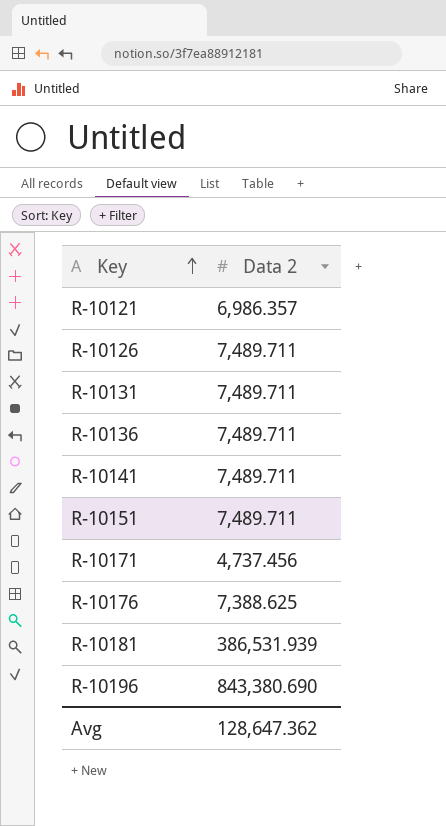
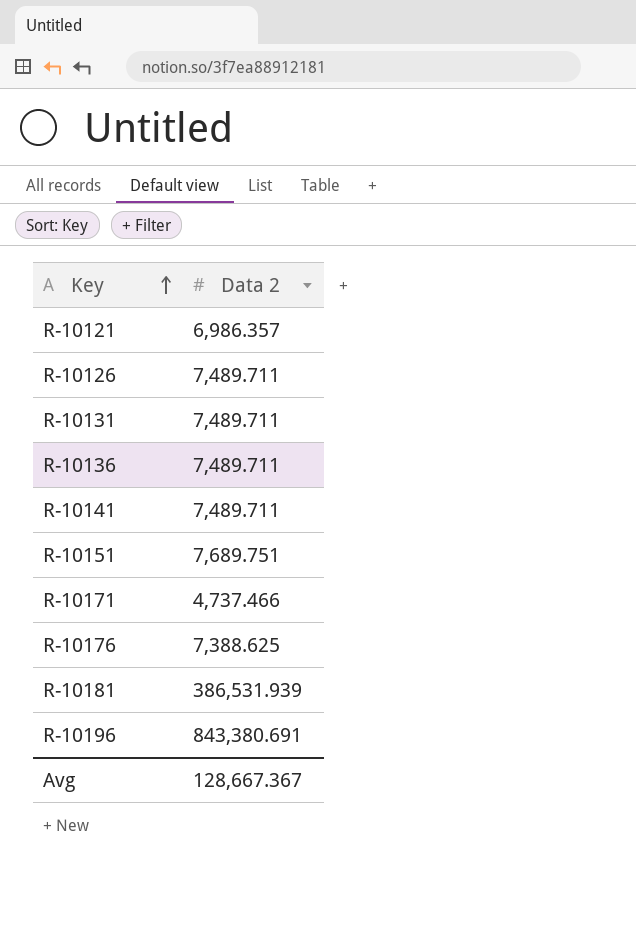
R-10151 | Data 2: 7,489.711 -> 7,689.751
R-10171 | Data 2: 4,737.456 -> 4,737.466
R-10196 | Data 2: 843,380.690 -> 843,380.691
Avg | Data 2: 128,647.362 -> 128,667.367

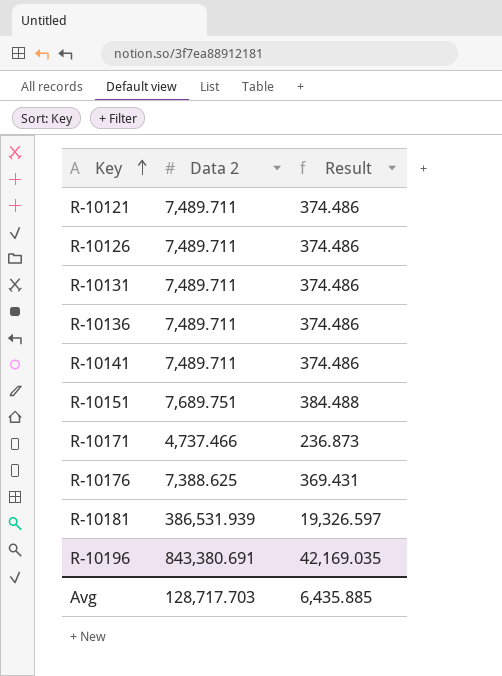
column Result | formula: none -> [Data 2] * 0.05
R-10121 | Data 2: 6,986.357 -> 7,489.711
Avg | Data 2: 128,667.367 -> 128,717.703

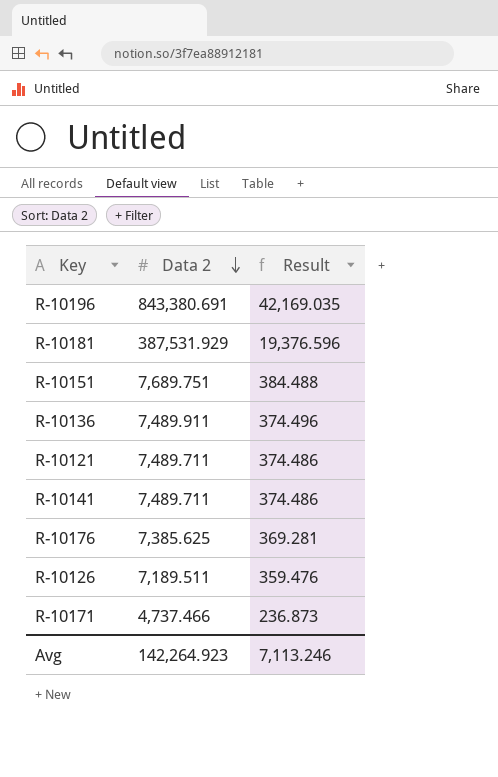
row order: Key ascending -> Data 2 descending
row R-10131: 7,489.711 | 374.486 -> none
R-10181 | Data 2: 386,531.939 -> 387,531.929
R-10181 | Result: 19,326.597 -> 19,376.596
R-10136 | Data 2: 7,489.711 -> 7,489.911
R-10136 | Result: 374.486 -> 374.496
R-10176 | Data 2: 7,388.625 -> 7,385.625
R-10176 | Result: 369.431 -> 369.281
R-10126 | Data 2: 7,489.711 -> 7,189.511
R-10126 | Result: 374.486 -> 359.476
Avg | Data 2: 128,717.703 -> 142,264.923
Avg | Result: 6,435.885 -> 7,113.246

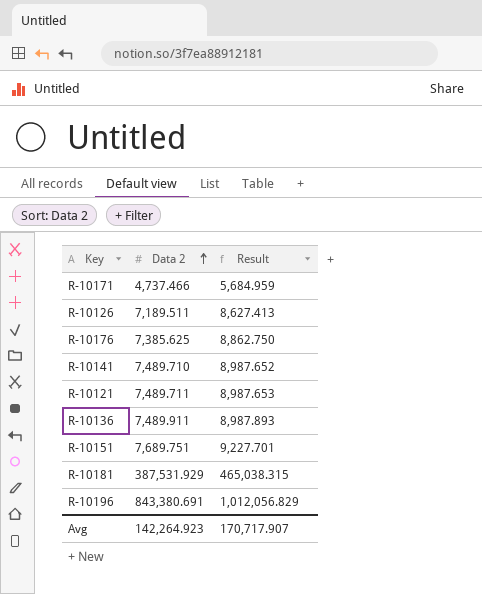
row order: Data 2 descending -> Data 2 ascending
column Result | formula: [Data 2] * 0.05 -> [Data 2] * 1.2
R-10141 | Data 2: 7,489.711 -> 7,489.710
Avg | Result: 7,113.246 -> 170,717.907

